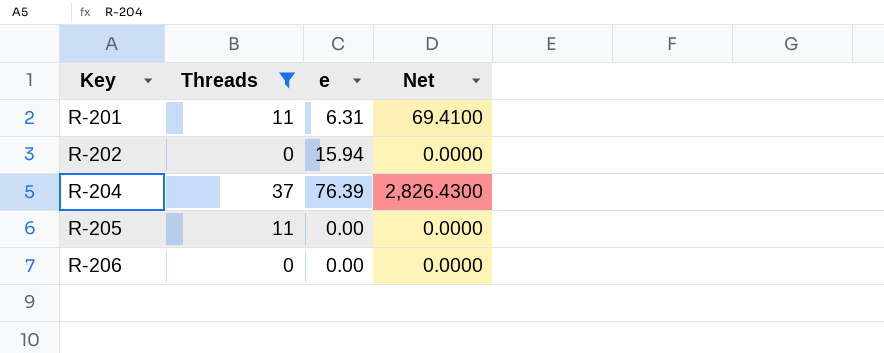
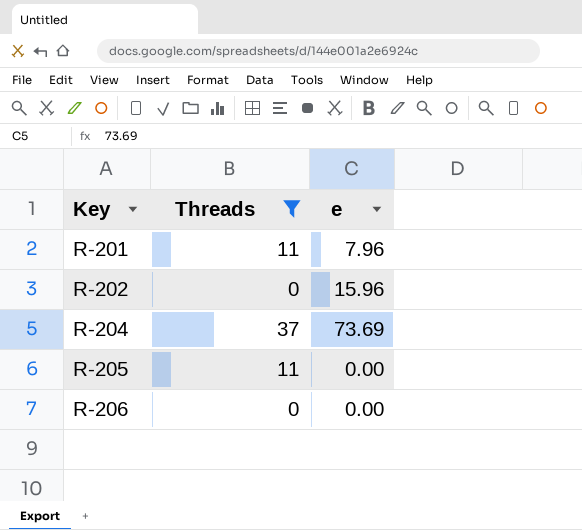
column Net | formula: [Threads] * [e] -> none
R-201 | e: 6.31 -> 7.96
R-202 | e: 15.94 -> 15.96
R-204 | e: 76.39 -> 73.69

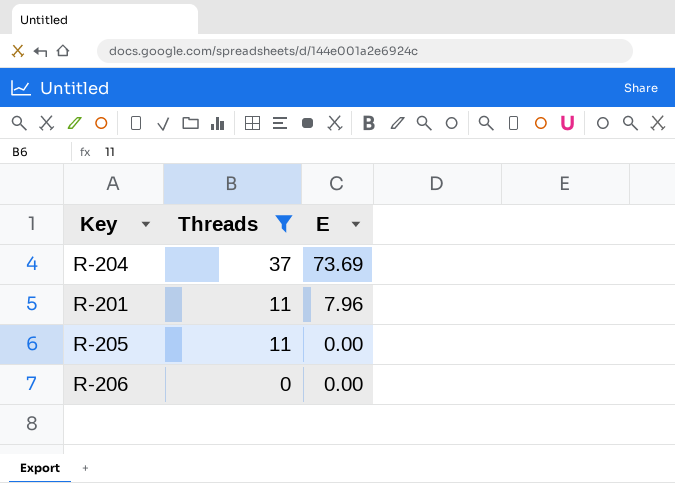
row order: Key ascending -> Threads descending
column name: e -> E
row R-202: 0 | 15.96 -> none

